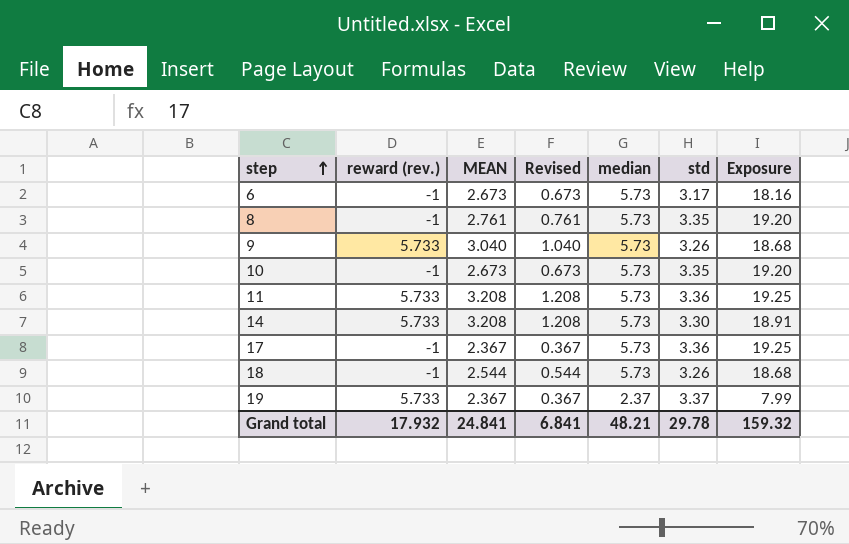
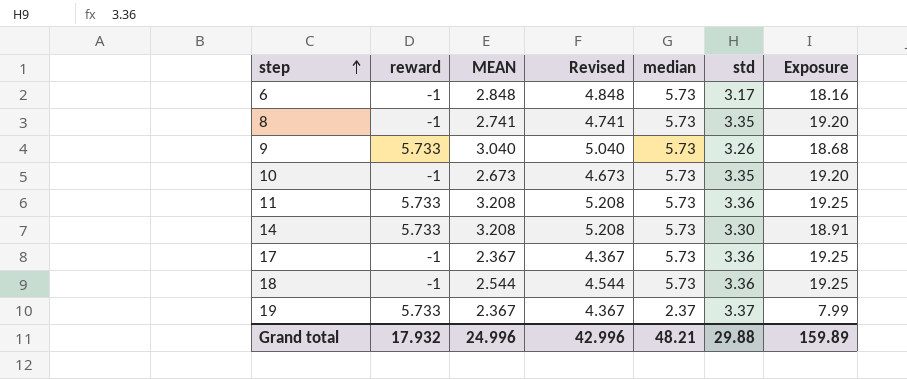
column name: reward (rev.) -> reward
column Revised | formula: [MEAN] - 2 -> [MEAN] + 2
6 | MEAN: 2.673 -> 2.848
8 | MEAN: 2.761 -> 2.741
18 | std: 3.26 -> 3.36
18 | Exposure: 18.68 -> 19.25
Grand total | MEAN: 24.841 -> 24.996
Grand total | Revised: 6.841 -> 42.996
Grand total | std: 29.78 -> 29.88
Grand total | Exposure: 159.32 -> 159.89

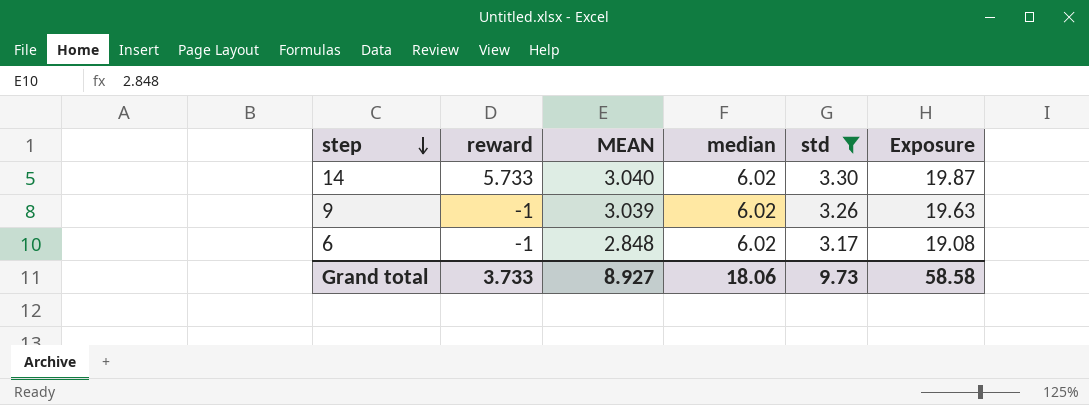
filter: none -> std <= 3.30
row order: step ascending -> step descending
column Revised | formula: [MEAN] + 2 -> none
14 | MEAN: 3.208 -> 3.040
14 | median: 5.73 -> 6.02
14 | Exposure: 18.91 -> 19.87
9 | reward: 5.733 -> -1
9 | MEAN: 3.040 -> 3.039
9 | median: 5.73 -> 6.02
9 | Exposure: 18.68 -> 19.63
6 | median: 5.73 -> 6.02
6 | Exposure: 18.16 -> 19.08
Grand total | reward: 17.932 -> 3.733
Grand total | MEAN: 24.996 -> 8.927
Grand total | median: 48.21 -> 18.06
Grand total | std: 29.88 -> 9.73
Grand total | Exposure: 159.89 -> 58.58

